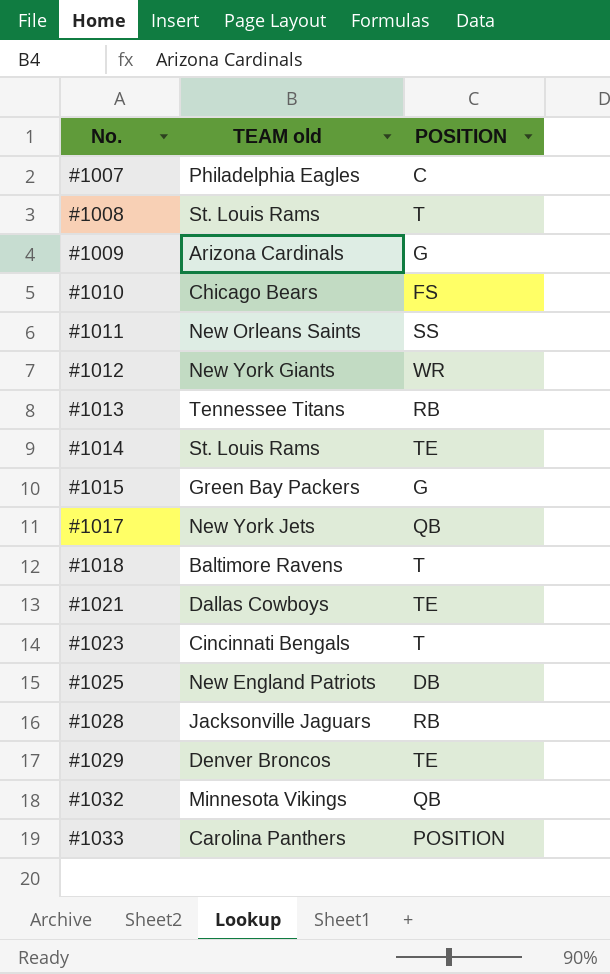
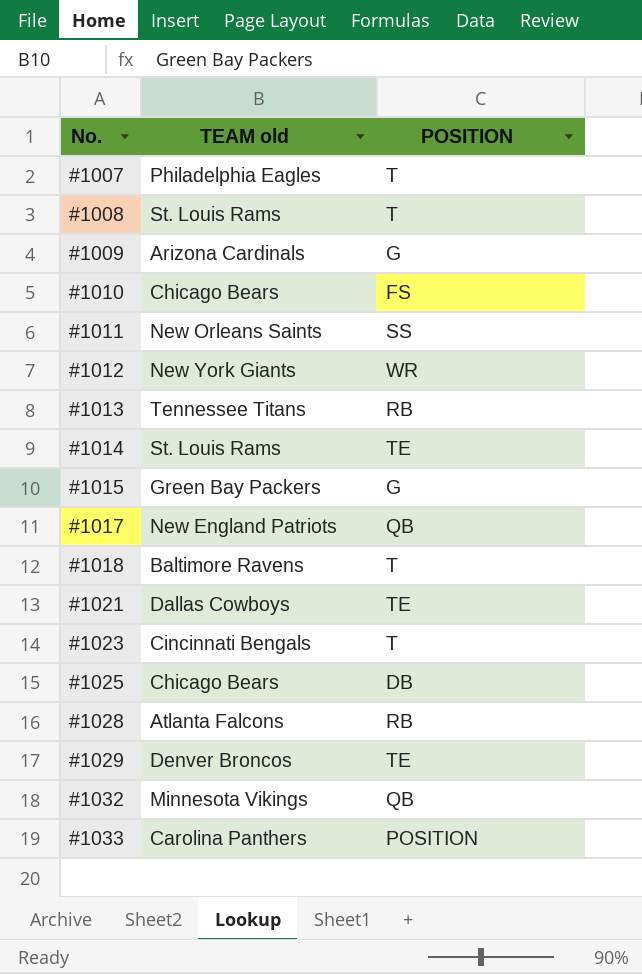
#1007 | POSITION: C -> T
#1017 | TEAM old: New York Jets -> New England Patriots
#1025 | TEAM old: New England Patriots -> Chicago Bears
#1028 | TEAM old: Jacksonville Jaguars -> Atlanta Falcons

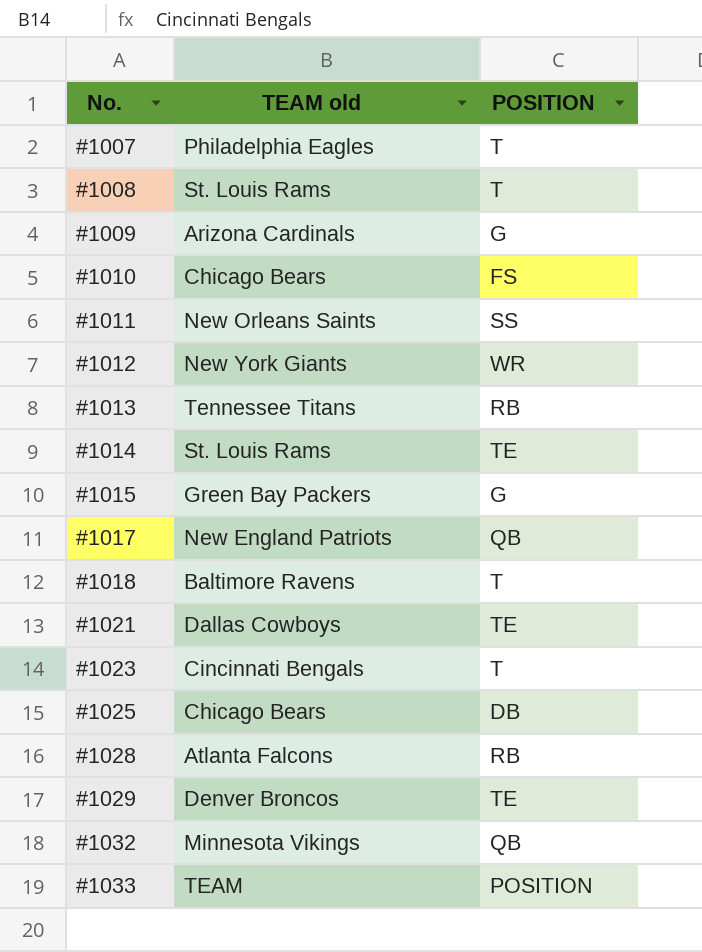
#1033 | TEAM old: Carolina Panthers -> TEAM

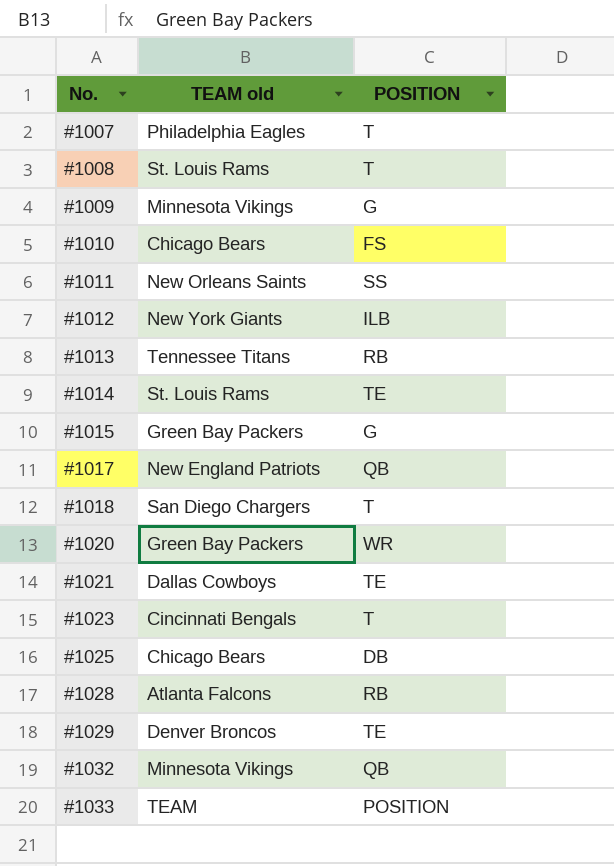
#1009 | TEAM old: Arizona Cardinals -> Minnesota Vikings
#1012 | POSITION: WR -> ILB
#1018 | TEAM old: Baltimore Ravens -> San Diego Chargers
row #1020: none -> Green Bay Packers | WR

